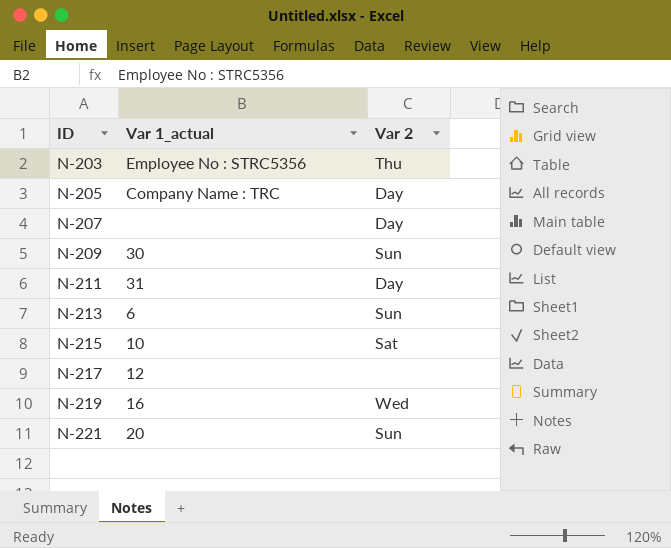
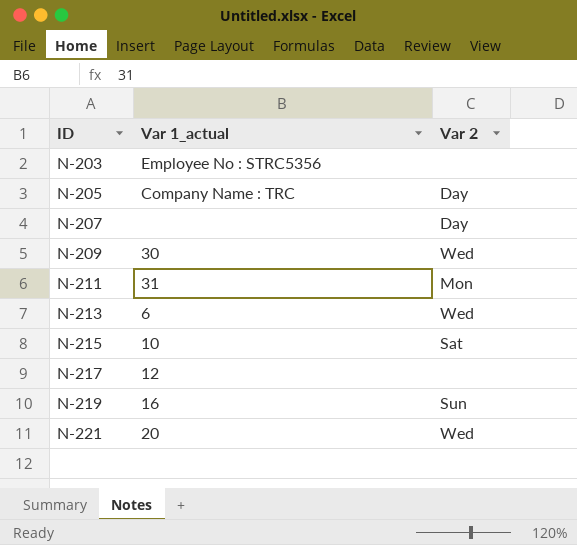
N-203 | Var 2: Thu -> none
N-209 | Var 2: Sun -> Wed
N-211 | Var 2: Day -> Mon
N-213 | Var 2: Sun -> Wed
N-219 | Var 2: Wed -> Sun
N-221 | Var 2: Sun -> Wed

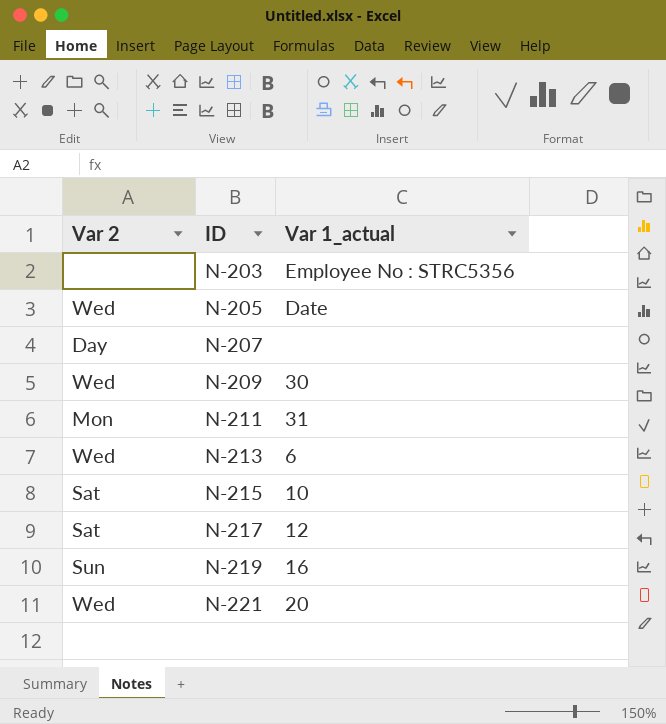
column Var 2 | position: 3 -> 1
N-205 | Var 2: Day -> Wed
N-205 | Var 1_actual: Company Name : TRC -> Date
N-217 | Var 2: none -> Sat

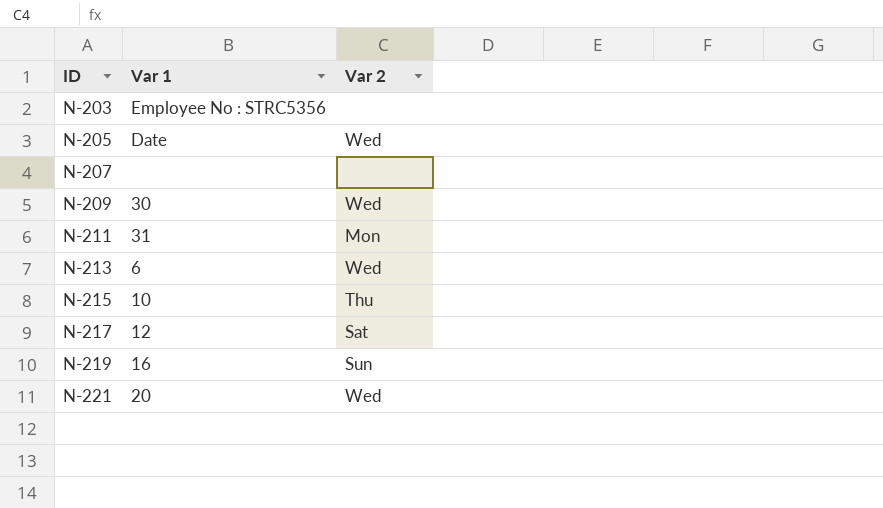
column name: Var 1_actual -> Var 1
column Var 2 | position: 1 -> 3
N-207 | Var 2: Day -> none
N-215 | Var 2: Sat -> Thu

